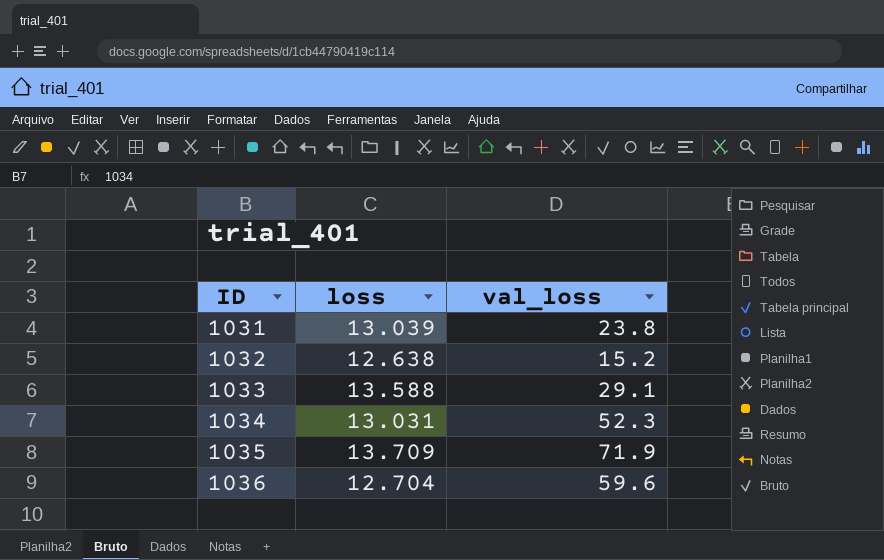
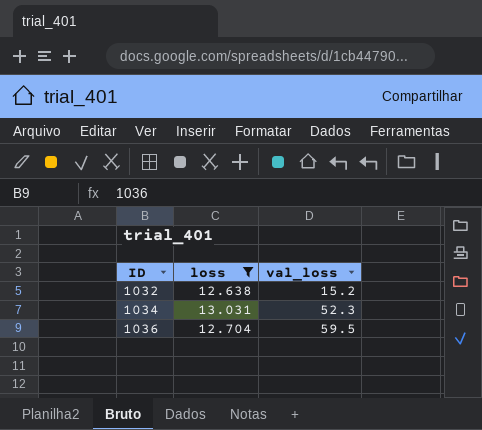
filter: none -> loss <= 13.031
1036 | val_loss: 59.6 -> 59.5

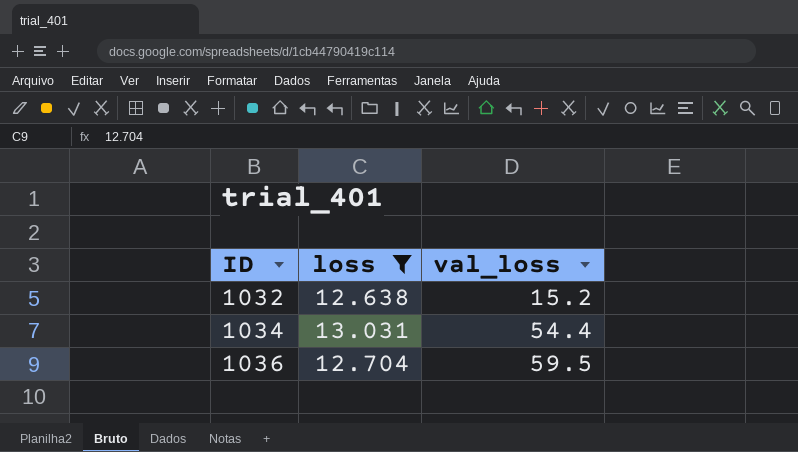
1034 | val_loss: 52.3 -> 54.4

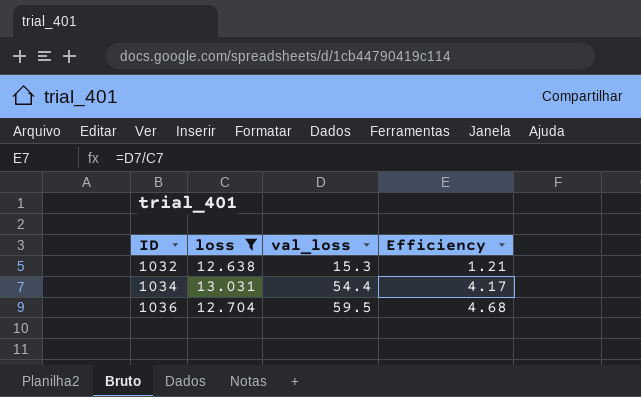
column Efficiency | formula: none -> [val_loss] / [loss]
1032 | val_loss: 15.2 -> 15.3

